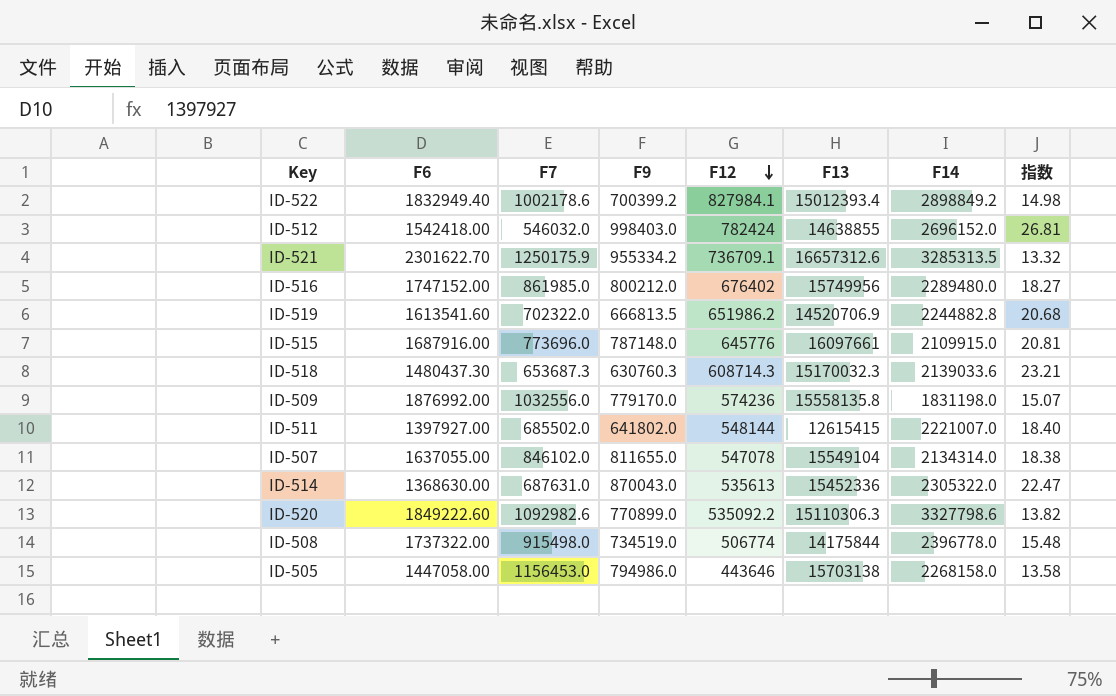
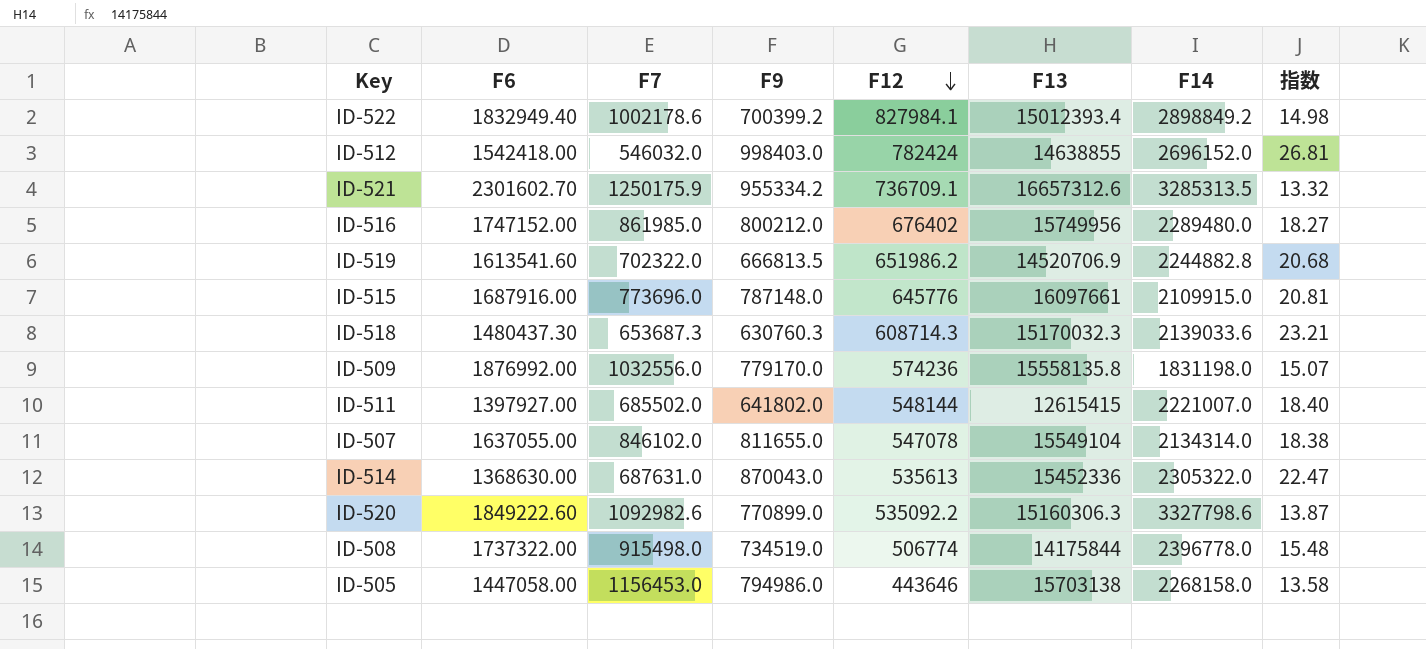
ID-521 | F6: 2301622.70 -> 2301602.70
ID-520 | F13: 15110306.3 -> 15160306.3
ID-520 | 指数: 13.82 -> 13.87

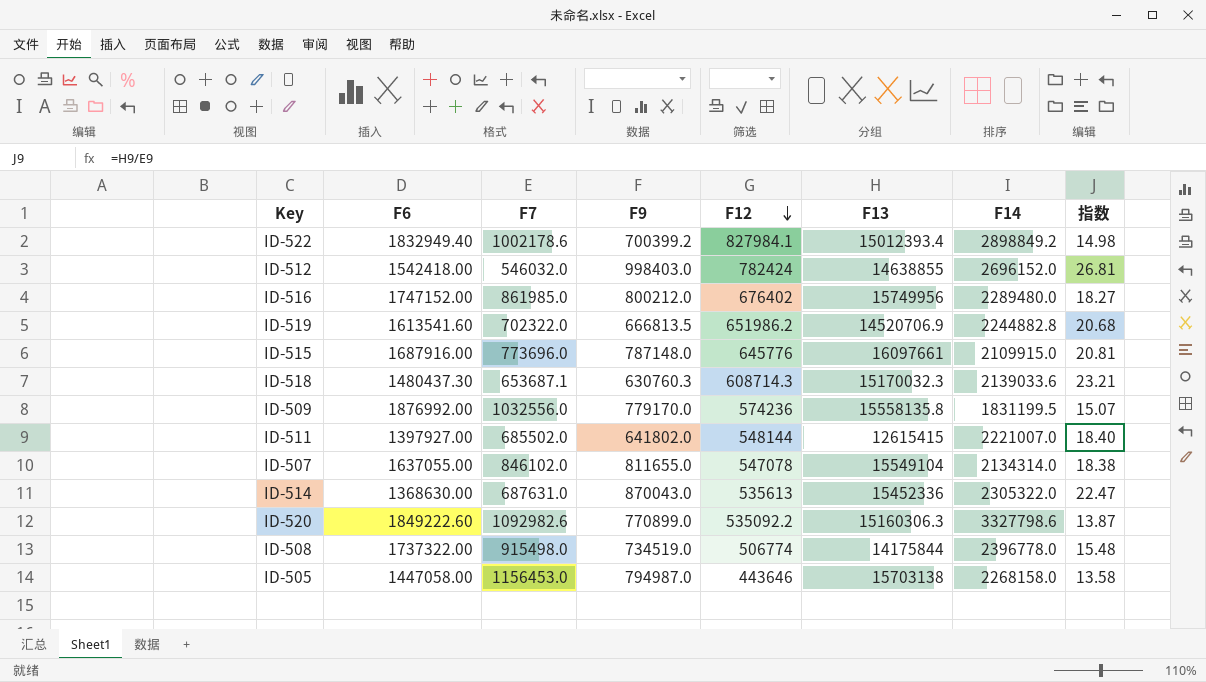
row ID-521: 2301602.70 | 1250175.9 | 955334.2 | 736709.1 | 16657312.6 | 3285313.5 | 13.32 -> none
ID-518 | F7: 653687.3 -> 653687.1
ID-509 | F14: 1831198.0 -> 1831199.5
ID-505 | F9: 794986.0 -> 794987.0

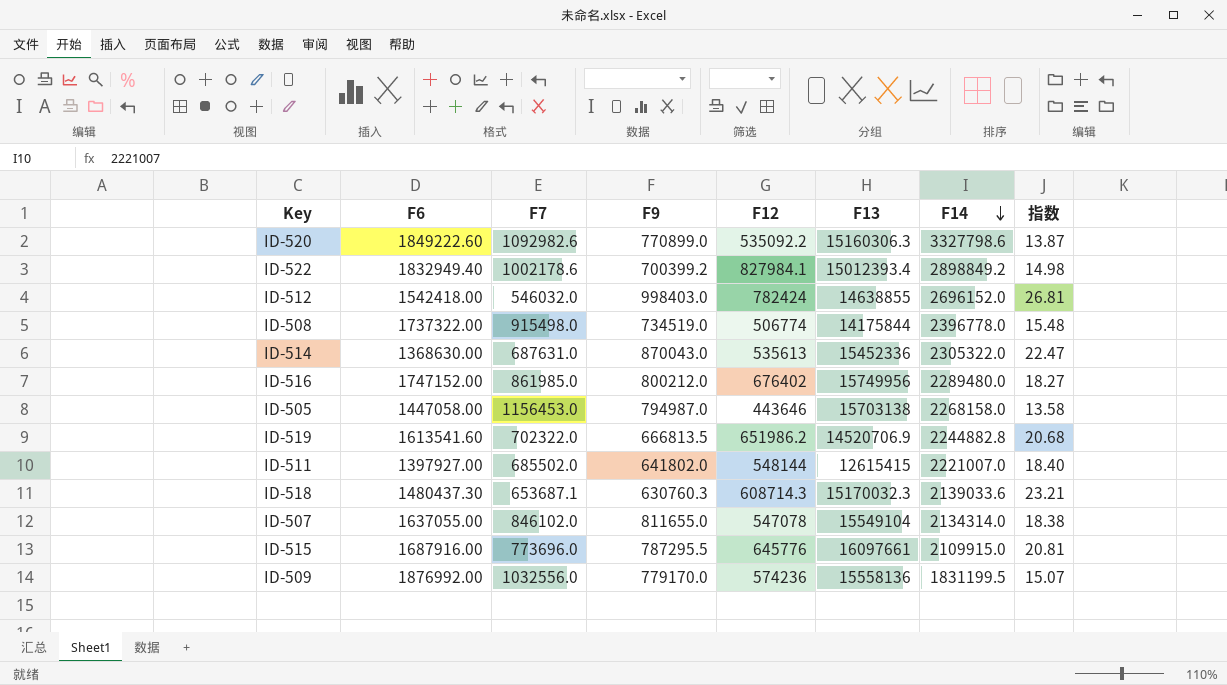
row order: F12 descending -> F14 descending
ID-515 | F9: 787148.0 -> 787295.5
ID-509 | F13: 15558135.8 -> 15558136

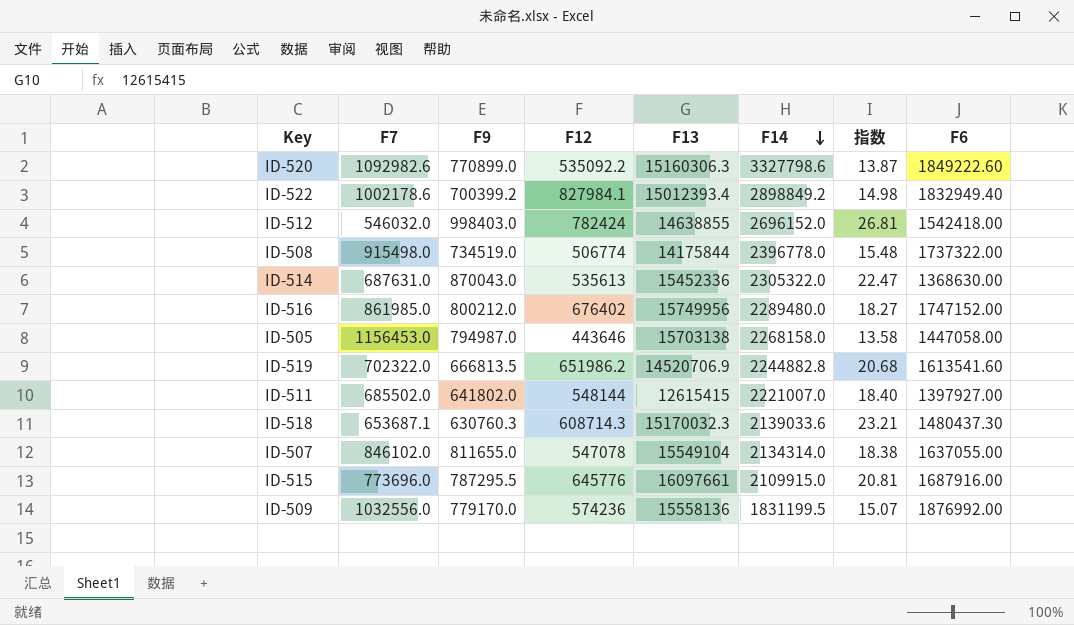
column F6 | position: 2 -> 8

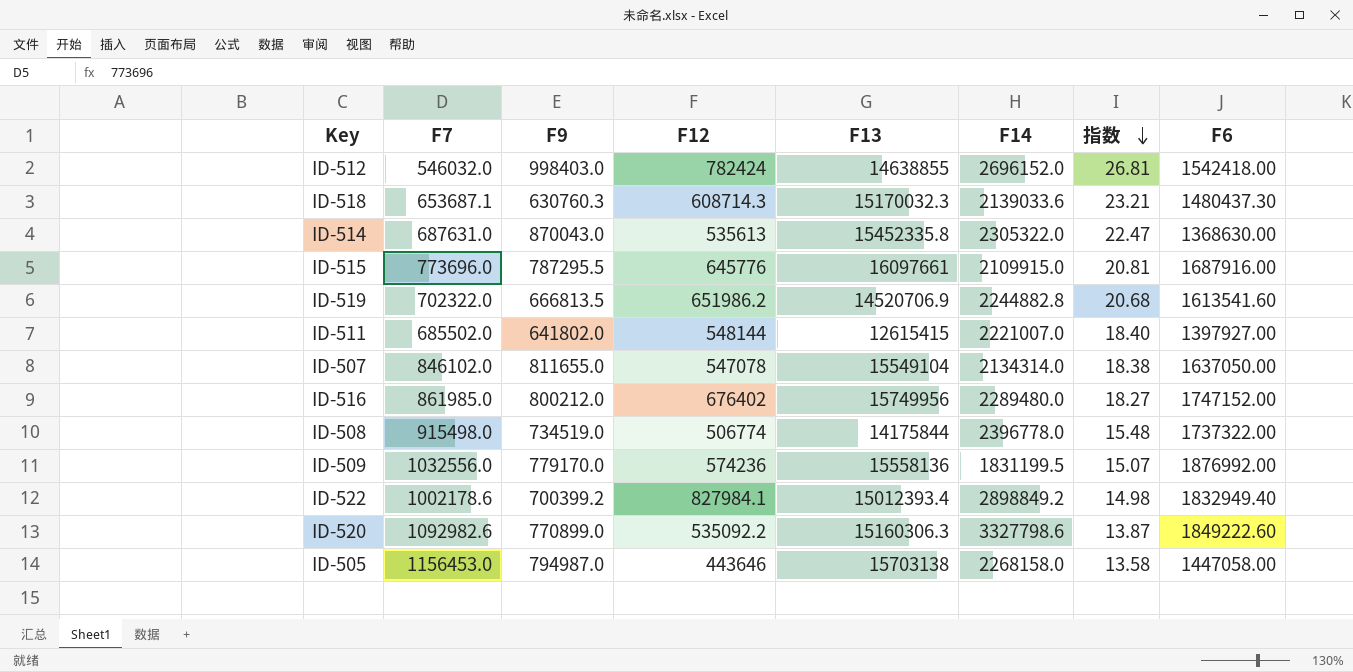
row order: F14 descending -> 指数 descending
ID-514 | F13: 15452336 -> 15452335.8
ID-507 | F6: 1637055.00 -> 1637050.00

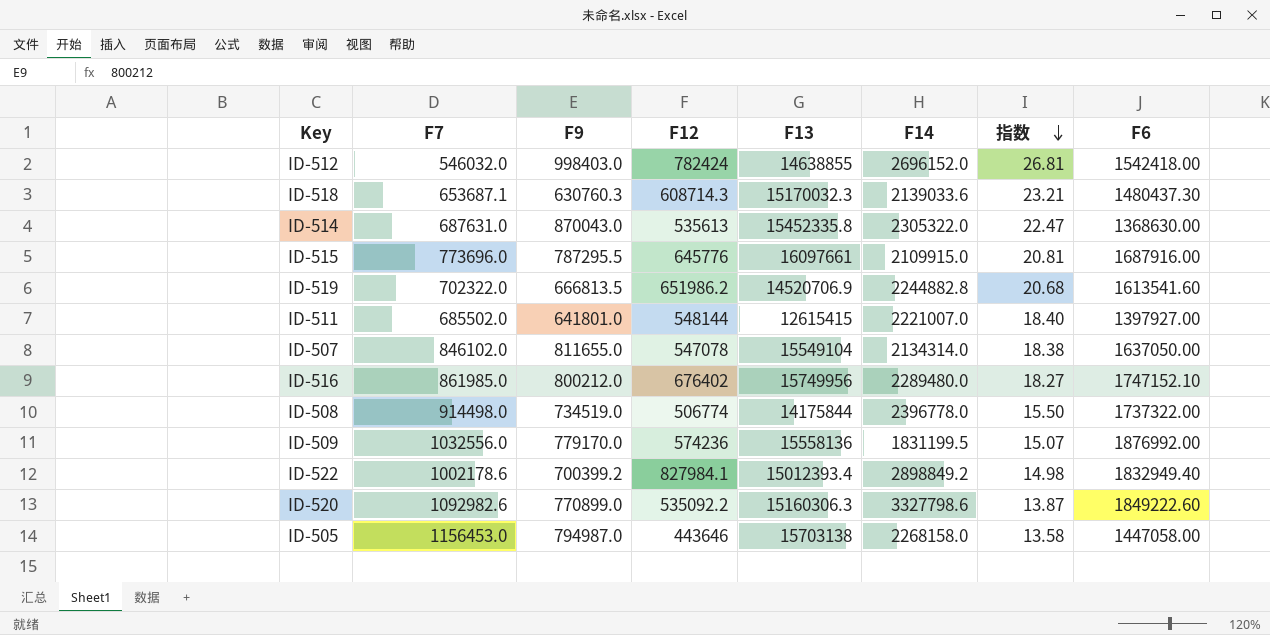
ID-511 | F9: 641802.0 -> 641801.0
ID-516 | F6: 1747152.00 -> 1747152.10
ID-508 | F7: 915498.0 -> 914498.0
ID-508 | 指数: 15.48 -> 15.50

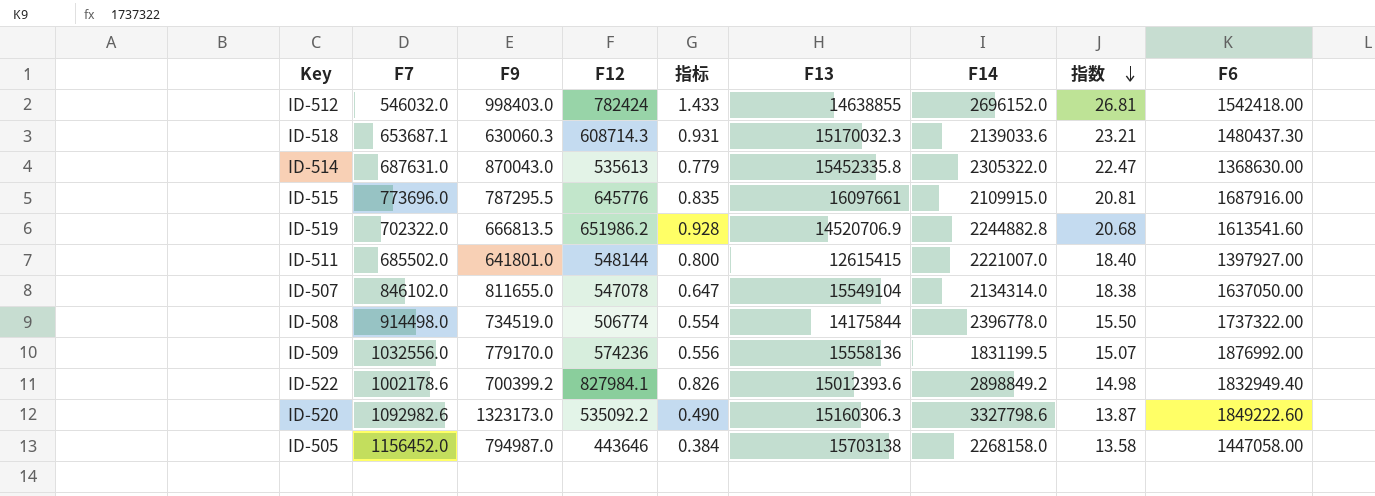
column 指标 | formula: none -> [F12] / [F7]
row ID-516: 861985.0 | 800212.0 | 676402 | 15749956 | 2289480.0 | 18.27 | 1747152.10 -> none
ID-518 | F9: 630760.3 -> 630060.3
ID-522 | F13: 15012393.4 -> 15012393.6
ID-520 | F9: 770899.0 -> 1323173.0
ID-505 | F7: 1156453.0 -> 1156452.0

